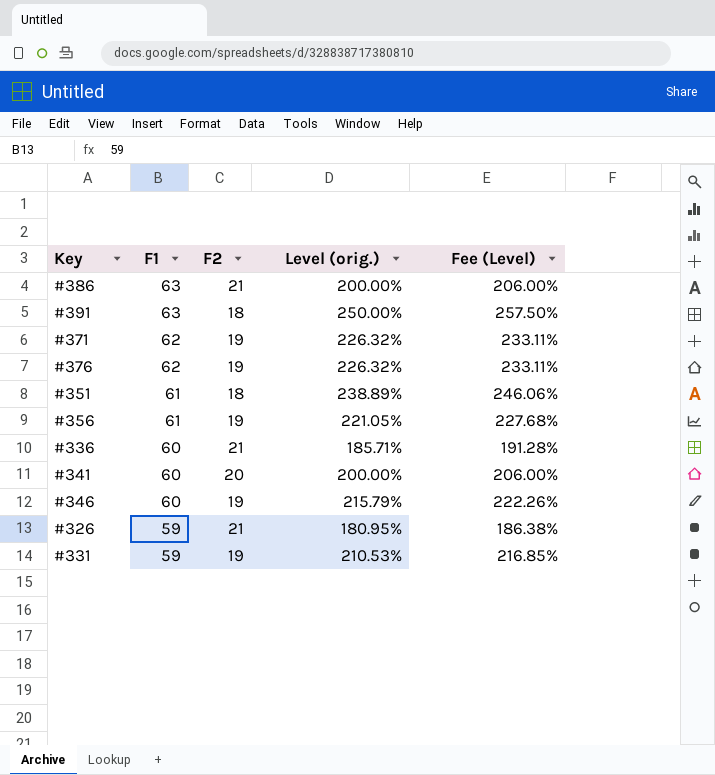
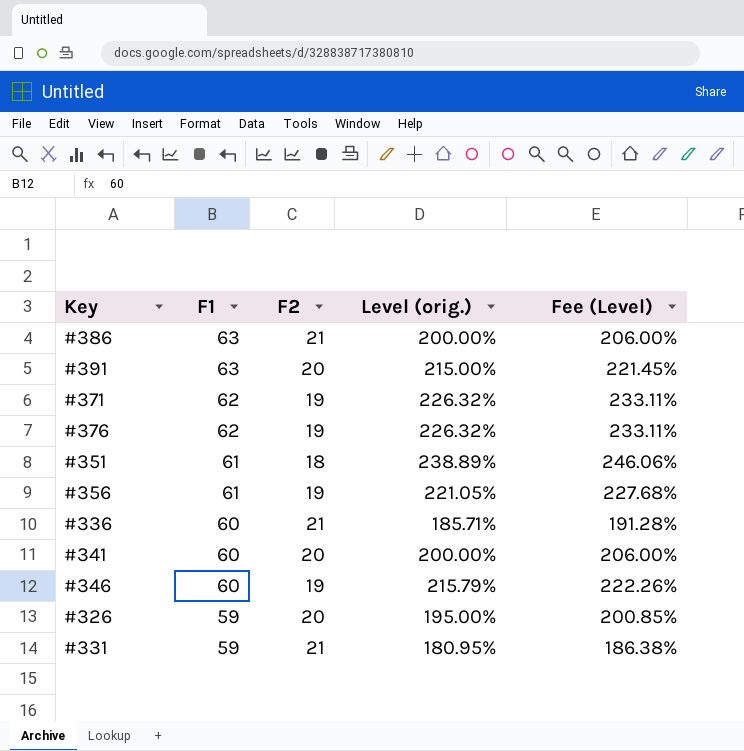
#391 | F2: 18 -> 20
#391 | Level (orig.): 250.00% -> 215.00%
#391 | Fee (Level): 257.50% -> 221.45%
#326 | F2: 21 -> 20
#326 | Level (orig.): 180.95% -> 195.00%
#326 | Fee (Level): 186.38% -> 200.85%
#331 | F2: 19 -> 21
#331 | Level (orig.): 210.53% -> 180.95%
#331 | Fee (Level): 216.85% -> 186.38%

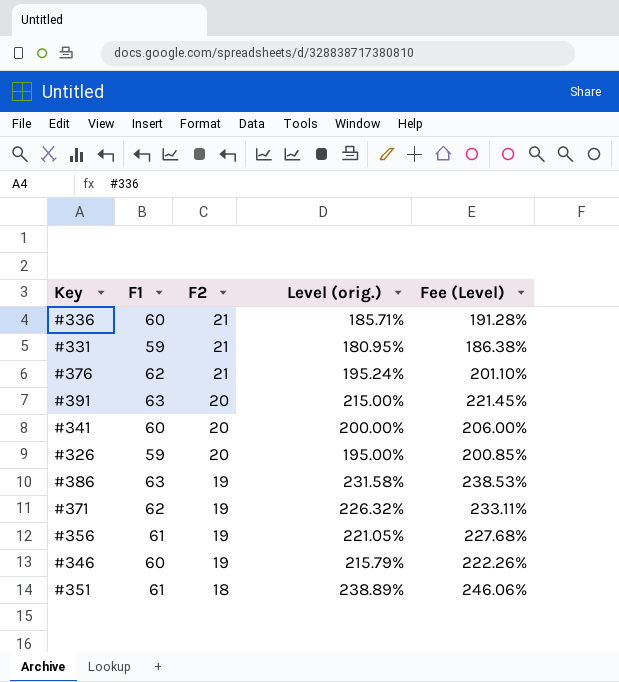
row order: F1 descending -> F2 descending
#376 | F2: 19 -> 21
#376 | Level (orig.): 226.32% -> 195.24%
#376 | Fee (Level): 233.11% -> 201.10%
#386 | F2: 21 -> 19
#386 | Level (orig.): 200.00% -> 231.58%
#386 | Fee (Level): 206.00% -> 238.53%

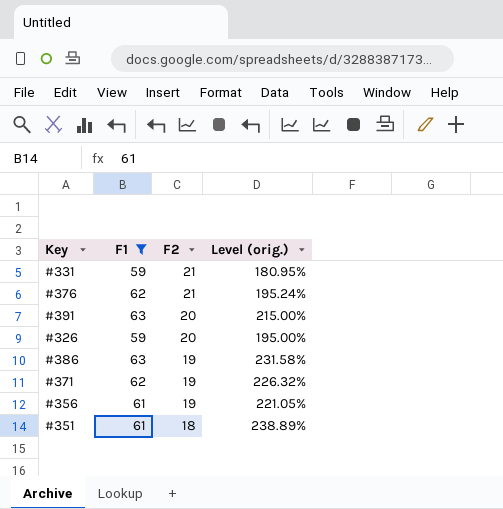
filter: none -> F1 != 60
column Fee (Level) | formula: [Level (orig.)] * 1.03 -> none

